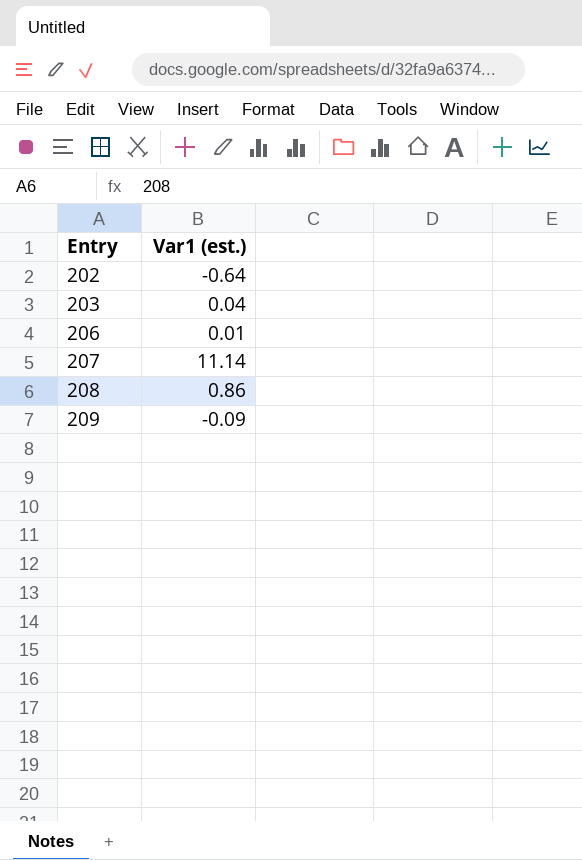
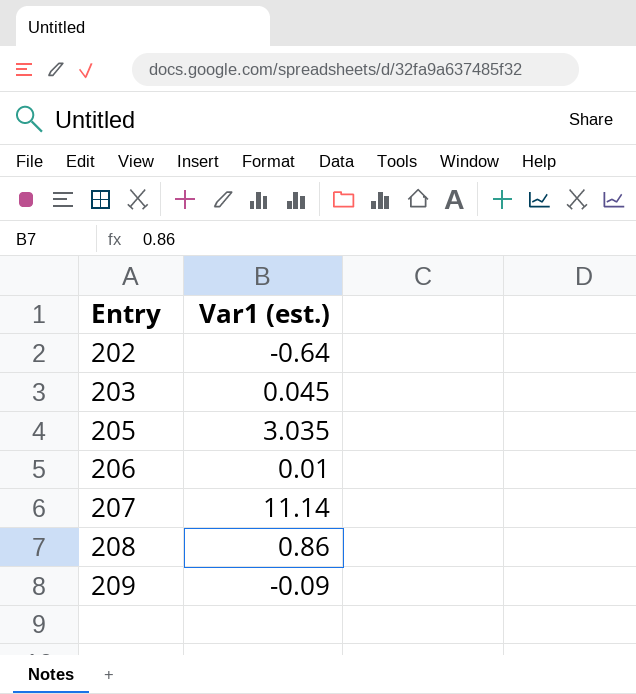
203 | Var1 (est.): 0.04 -> 0.045
row 205: none -> 3.035

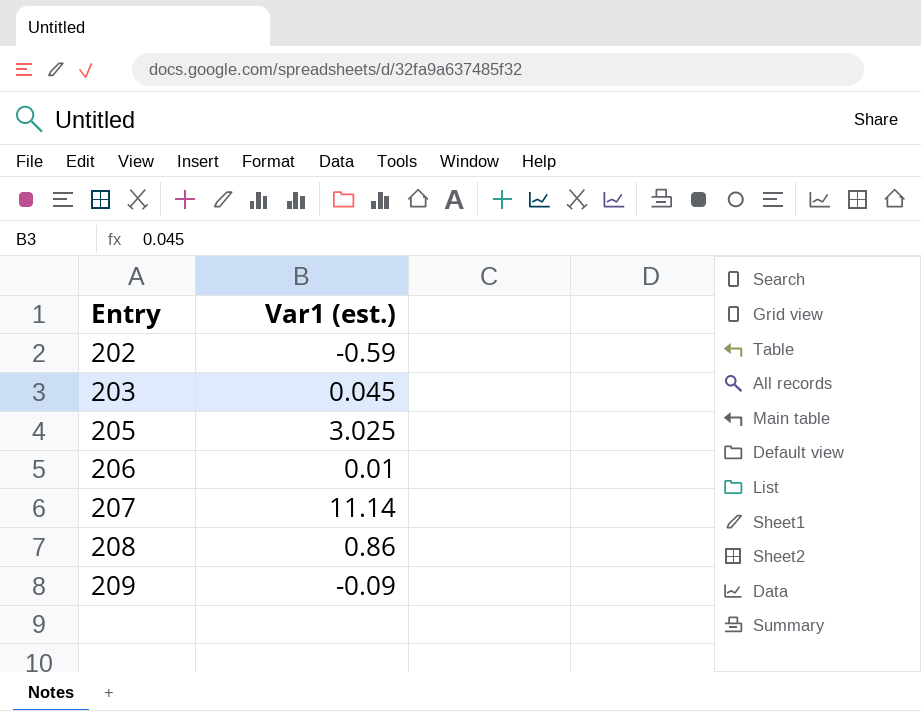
202 | Var1 (est.): -0.64 -> -0.59
205 | Var1 (est.): 3.035 -> 3.025

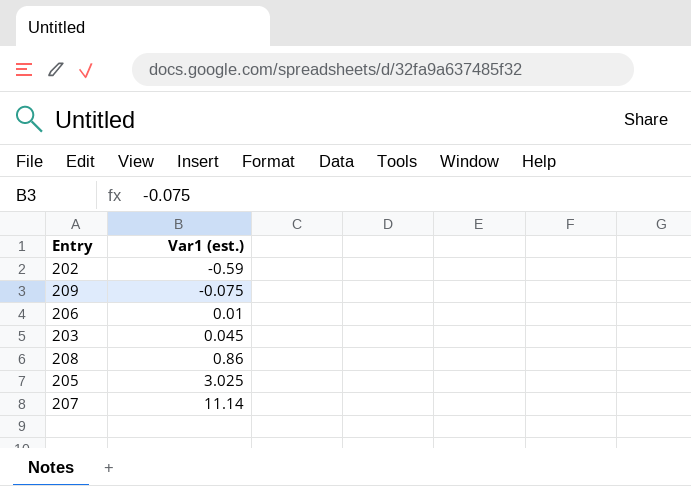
row order: Entry ascending -> Var1 (est.) ascending
209 | Var1 (est.): -0.09 -> -0.075

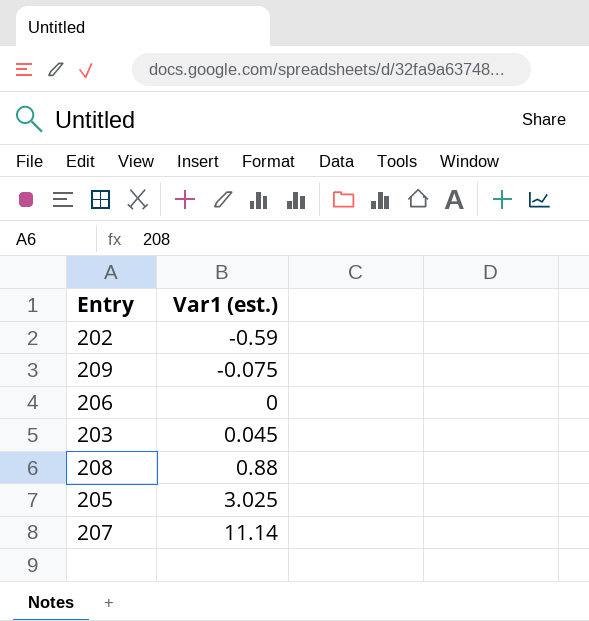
206 | Var1 (est.): 0.01 -> 0
208 | Var1 (est.): 0.86 -> 0.88

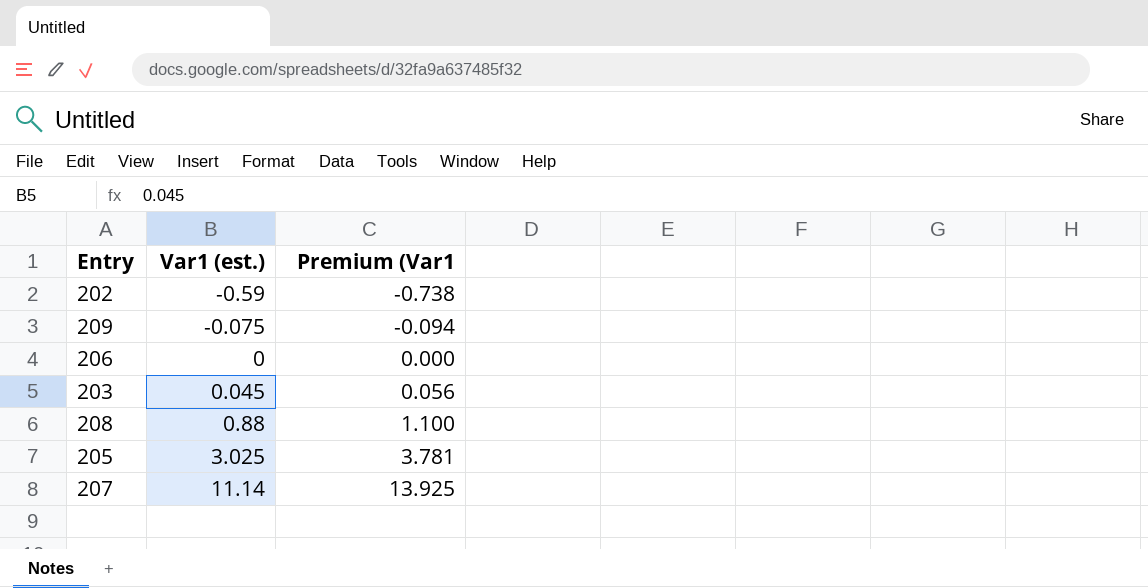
column Premium (Var1 | formula: none -> [Var1 (est.)] * 1.25

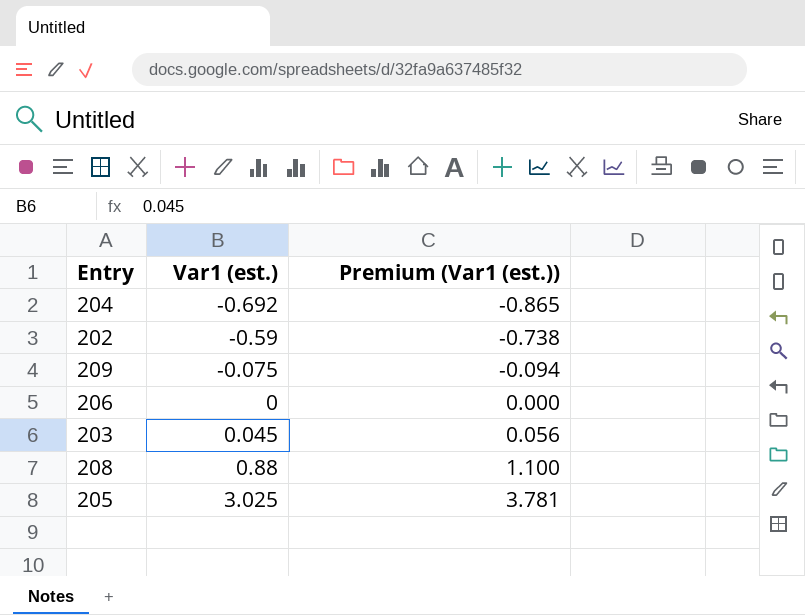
column name: Premium (Var1 -> Premium (Var1 (est.))
row 207: 11.14 | 13.925 -> none
row 204: none -> -0.692 | -0.865

